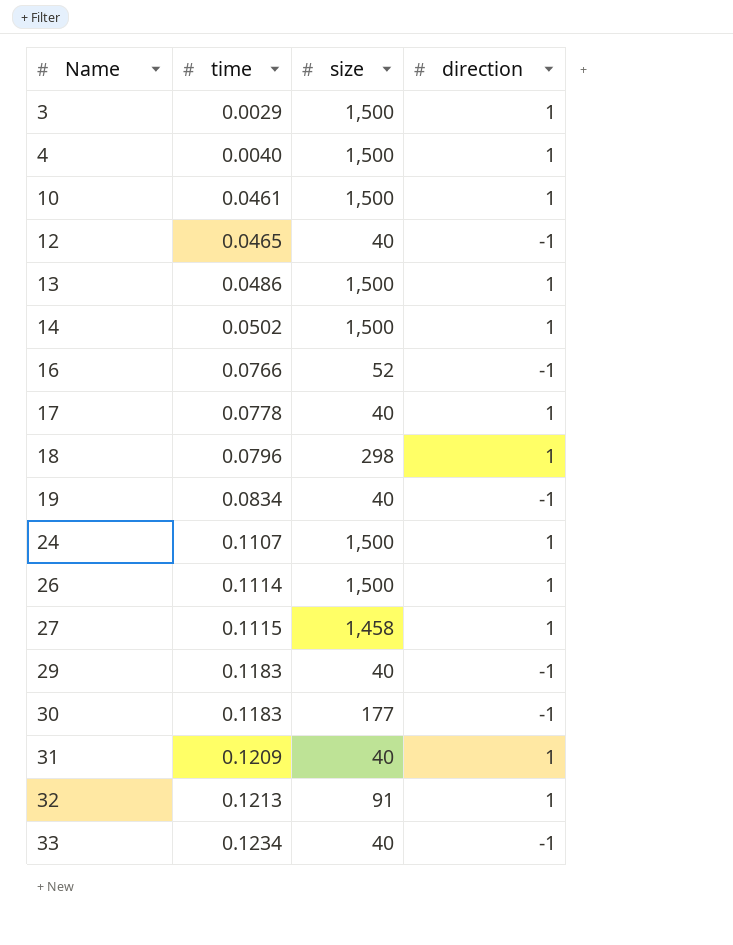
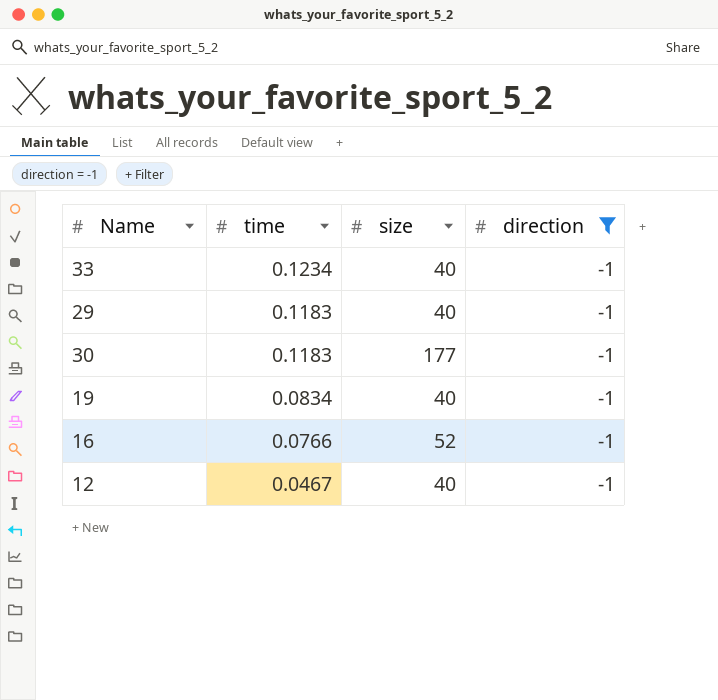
filter: none -> direction = -1
row order: Name ascending -> time descending
12 | time: 0.0465 -> 0.0467

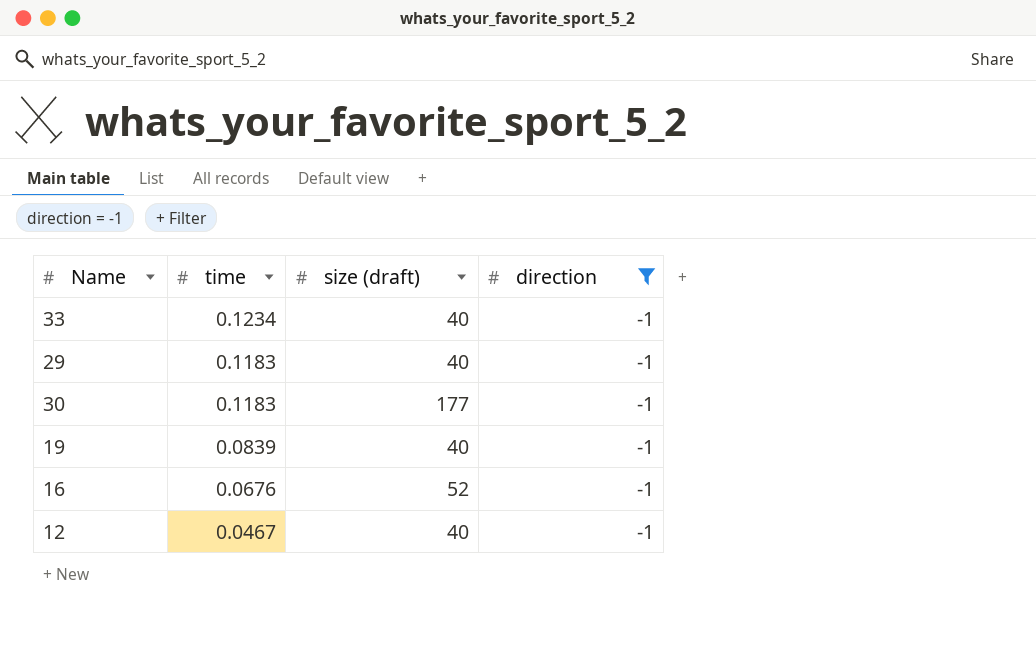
column name: size -> size (draft)
19 | time: 0.0834 -> 0.0839
16 | time: 0.0766 -> 0.0676

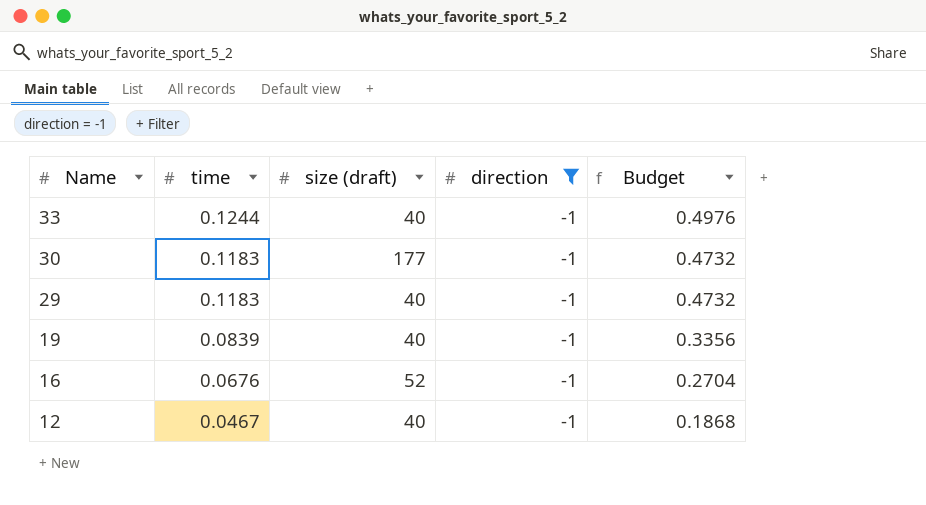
row order: time descending -> Name descending
column Budget | formula: none -> [time] * 4
33 | time: 0.1234 -> 0.1244

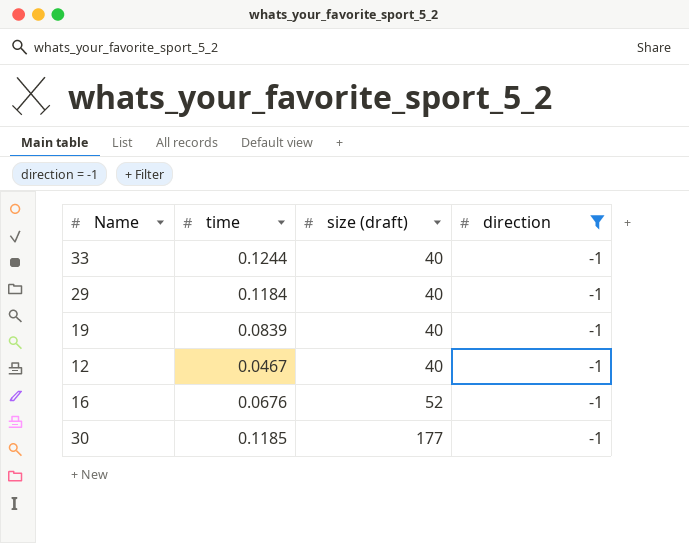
row order: Name descending -> size (draft) ascending
column Budget | formula: [time] * 4 -> none
29 | time: 0.1183 -> 0.1184
30 | time: 0.1183 -> 0.1185

